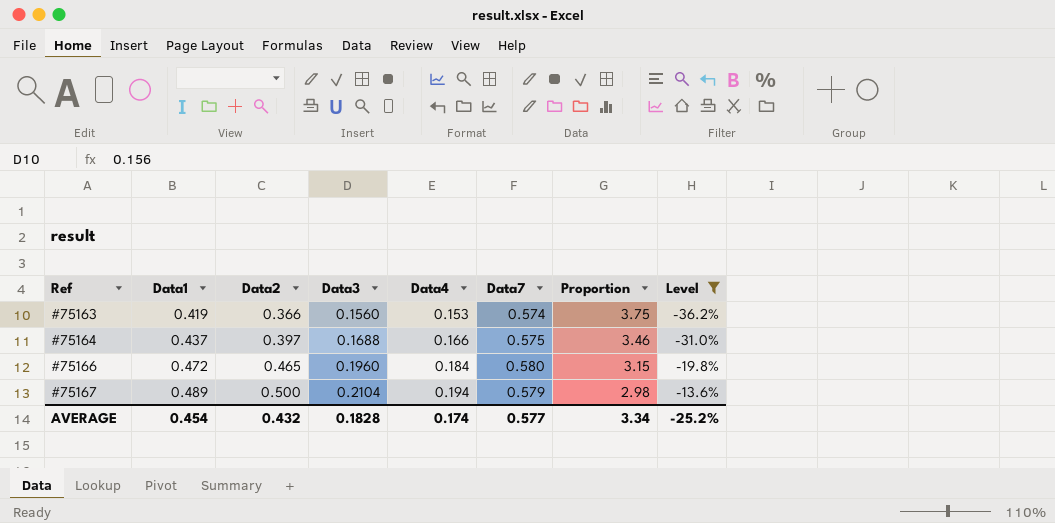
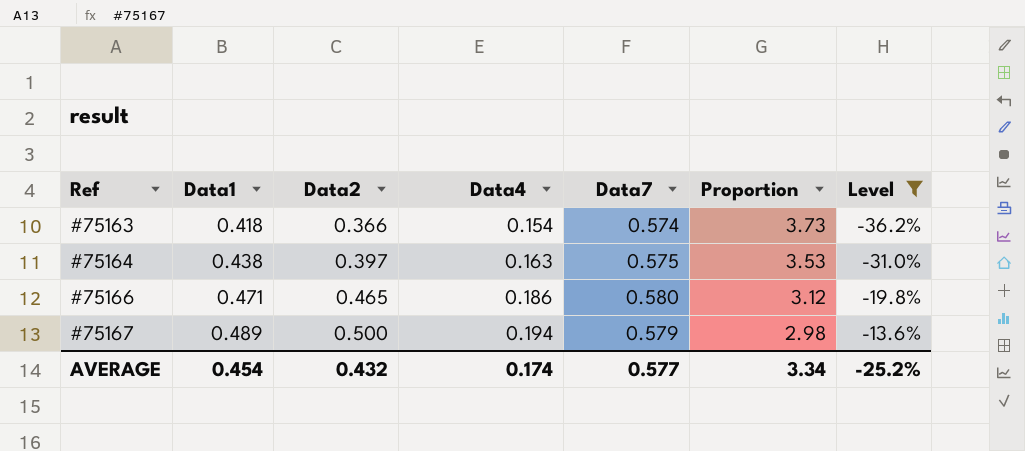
column Data3 | position: 4 -> none
#75163 | Data1: 0.419 -> 0.418
#75163 | Data4: 0.153 -> 0.154
#75163 | Proportion: 3.75 -> 3.73
#75164 | Data1: 0.437 -> 0.438
#75164 | Data4: 0.166 -> 0.163
#75164 | Proportion: 3.46 -> 3.53
#75166 | Data1: 0.472 -> 0.471
#75166 | Data4: 0.184 -> 0.186
#75166 | Proportion: 3.15 -> 3.12

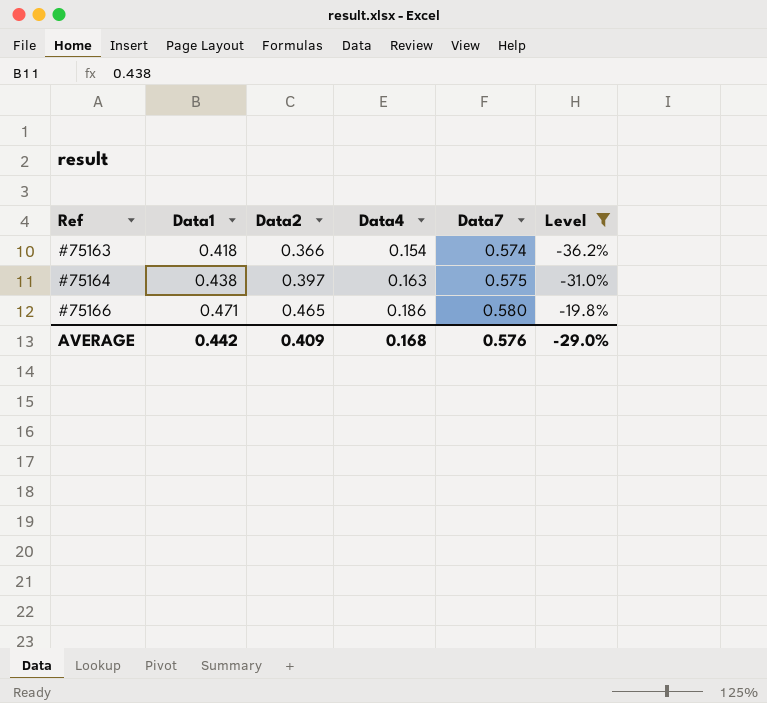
column Proportion | formula: [Data7] / [Data4] -> none
row #75167: 0.489 | 0.500 | 0.194 | 0.579 | 2.98 | -13.6% -> none
AVERAGE | Data1: 0.454 -> 0.442
AVERAGE | Data2: 0.432 -> 0.409
AVERAGE | Data4: 0.174 -> 0.168
AVERAGE | Data7: 0.577 -> 0.576
AVERAGE | Level: -25.2% -> -29.0%

